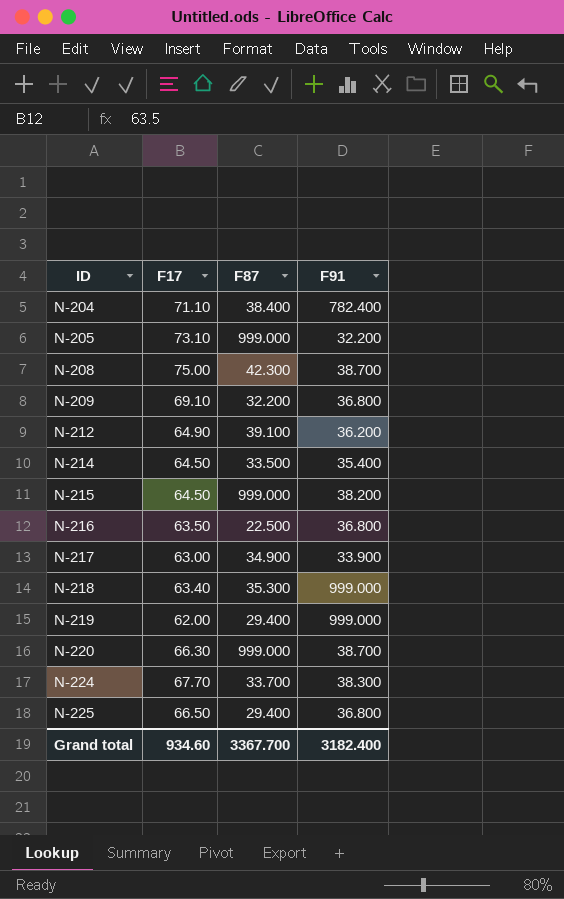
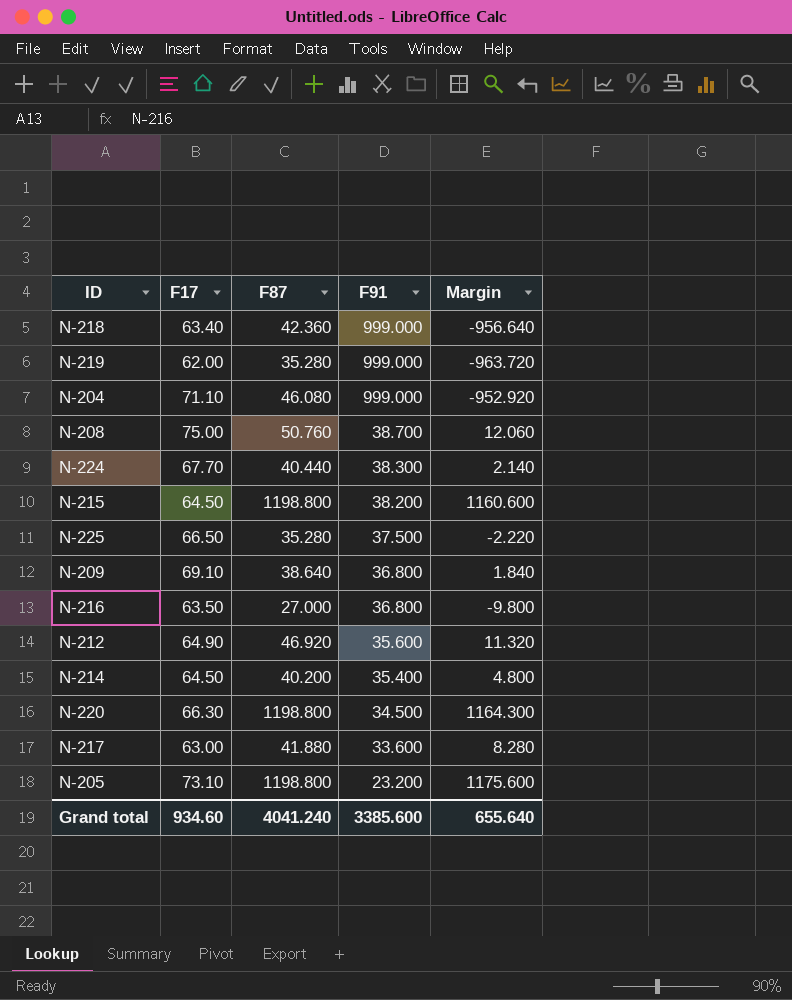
row order: ID ascending -> F91 descending
column Margin | formula: none -> [F87] - [F91]
N-218 | F87: 35.300 -> 42.360
N-219 | F87: 29.400 -> 35.280
N-204 | F87: 38.400 -> 46.080
N-204 | F91: 782.400 -> 999.000
N-208 | F87: 42.300 -> 50.760
N-224 | F87: 33.700 -> 40.440
N-215 | F87: 999.000 -> 1198.800
N-225 | F87: 29.400 -> 35.280
N-225 | F91: 36.800 -> 37.500
N-209 | F87: 32.200 -> 38.640
N-216 | F87: 22.500 -> 27.000
N-212 | F87: 39.100 -> 46.920
N-212 | F91: 36.200 -> 35.600
N-214 | F87: 33.500 -> 40.200
N-220 | F87: 999.000 -> 1198.800
N-220 | F91: 38.700 -> 34.500
N-217 | F87: 34.900 -> 41.880
N-217 | F91: 33.900 -> 33.600
N-205 | F87: 999.000 -> 1198.800
N-205 | F91: 32.200 -> 23.200
Grand total | F87: 3367.700 -> 4041.240
Grand total | F91: 3182.400 -> 3385.600

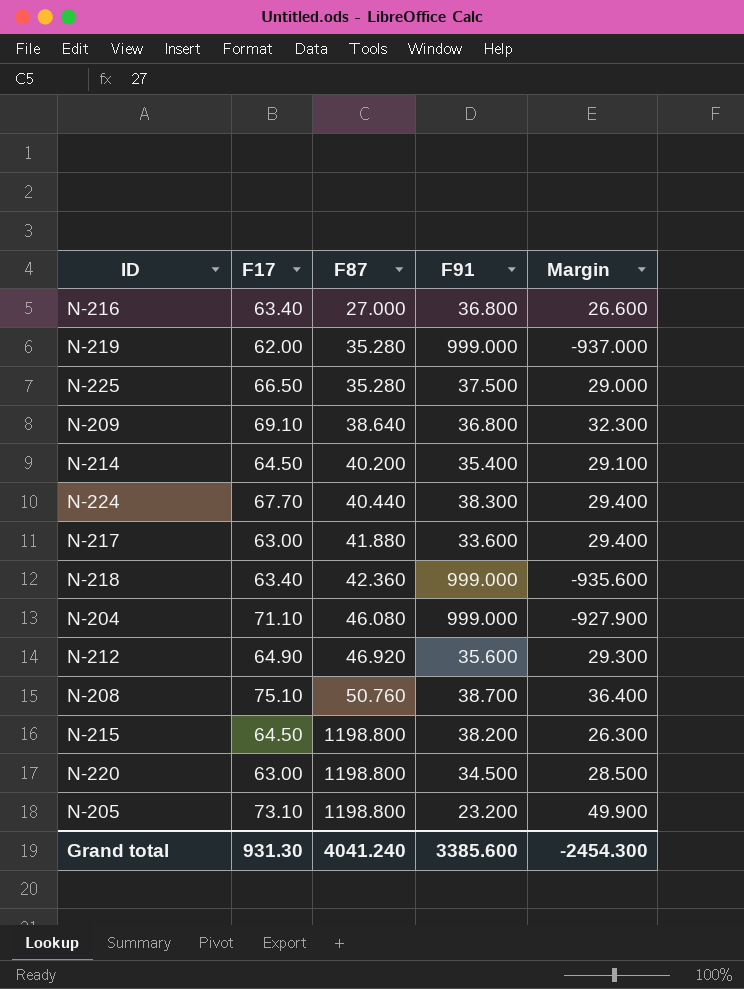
row order: F91 descending -> F87 ascending
column Margin | formula: [F87] - [F91] -> [F17] - [F91]
N-216 | F17: 63.50 -> 63.40
N-208 | F17: 75.00 -> 75.10
N-220 | F17: 66.30 -> 63.00
Grand total | F17: 934.60 -> 931.30
Grand total | Margin: 655.640 -> -2454.300

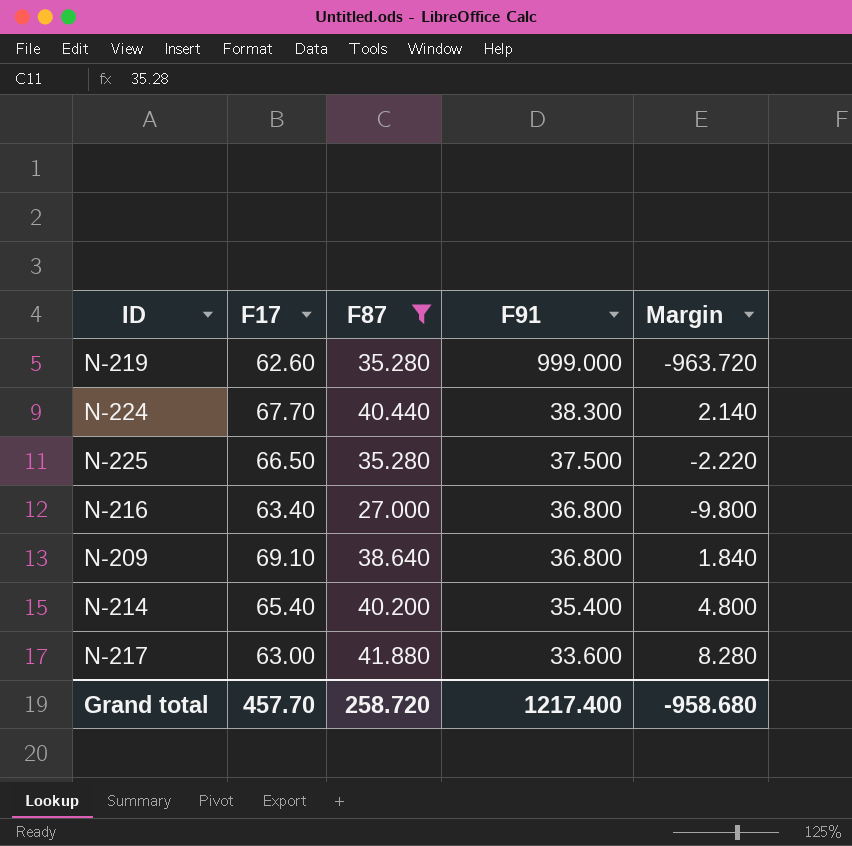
filter: none -> F87 <= 41.880
row order: F87 ascending -> F91 descending
column Margin | formula: [F17] - [F91] -> [F87] - [F91]
N-219 | F17: 62.00 -> 62.60
N-214 | F17: 64.50 -> 65.40
Grand total | F17: 931.30 -> 457.70
Grand total | F87: 4041.240 -> 258.720
Grand total | F91: 3385.600 -> 1217.400
Grand total | Margin: -2454.300 -> -958.680

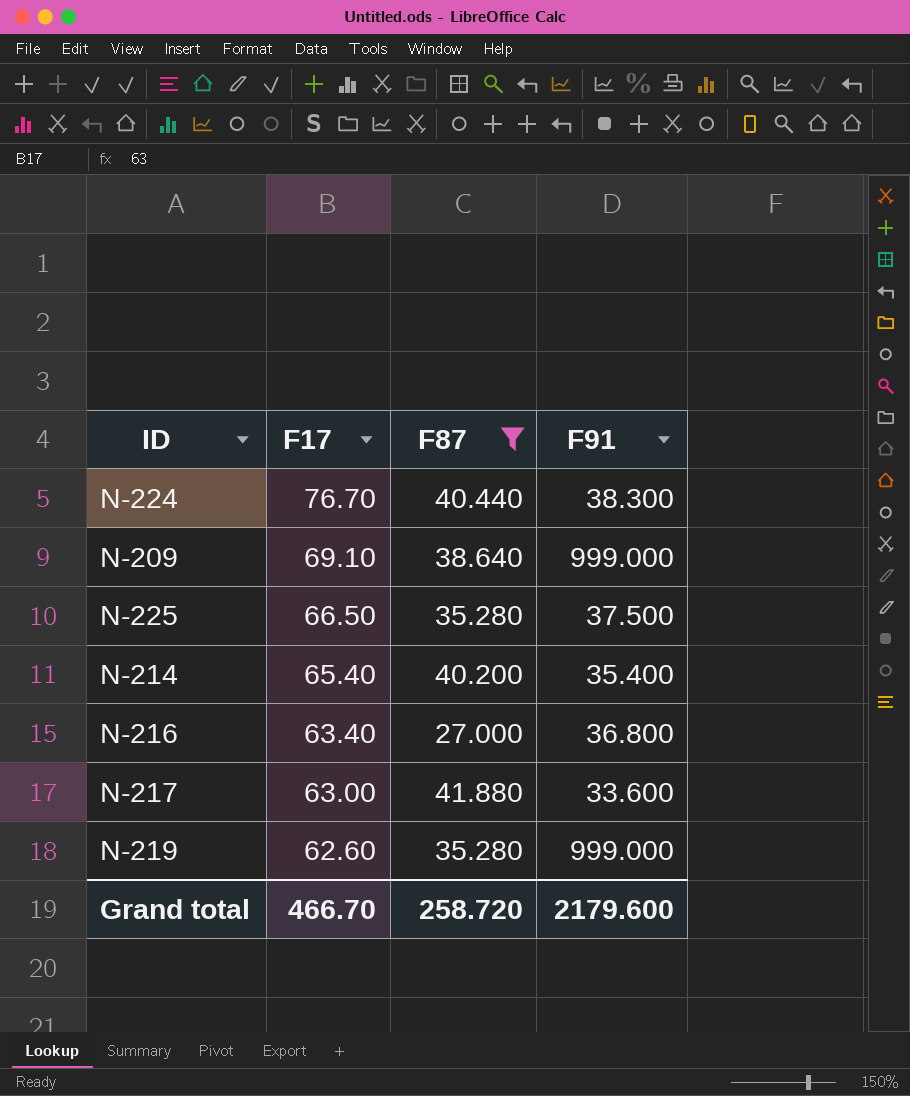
row order: F91 descending -> F17 descending
column Margin | formula: [F87] - [F91] -> none
N-224 | F17: 67.70 -> 76.70
N-209 | F91: 36.800 -> 999.000
Grand total | F17: 457.70 -> 466.70
Grand total | F91: 1217.400 -> 2179.600

